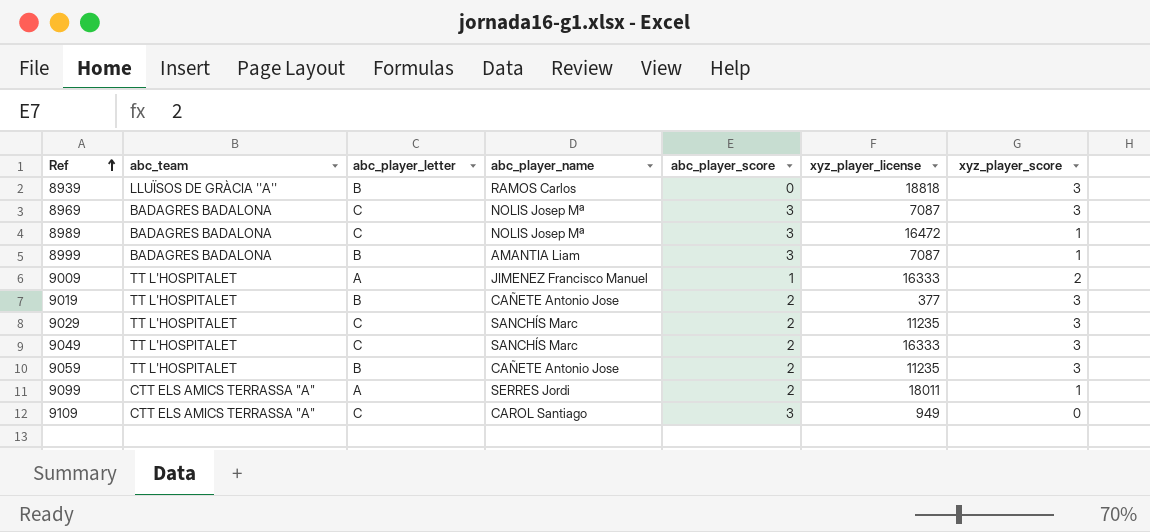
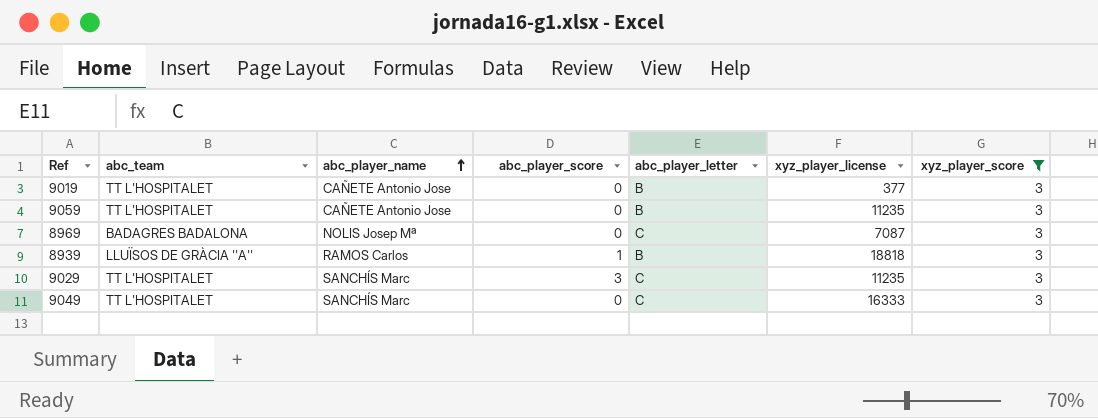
filter: none -> xyz_player_score = 3
row order: Ref ascending -> abc_player_name ascending
column abc_player_letter | position: 3 -> 5
9019 | abc_player_score: 2 -> 0
9059 | abc_player_score: 2 -> 0
8969 | abc_player_score: 3 -> 0
8939 | abc_player_score: 0 -> 1
9029 | abc_player_score: 2 -> 3
9049 | abc_player_score: 2 -> 0

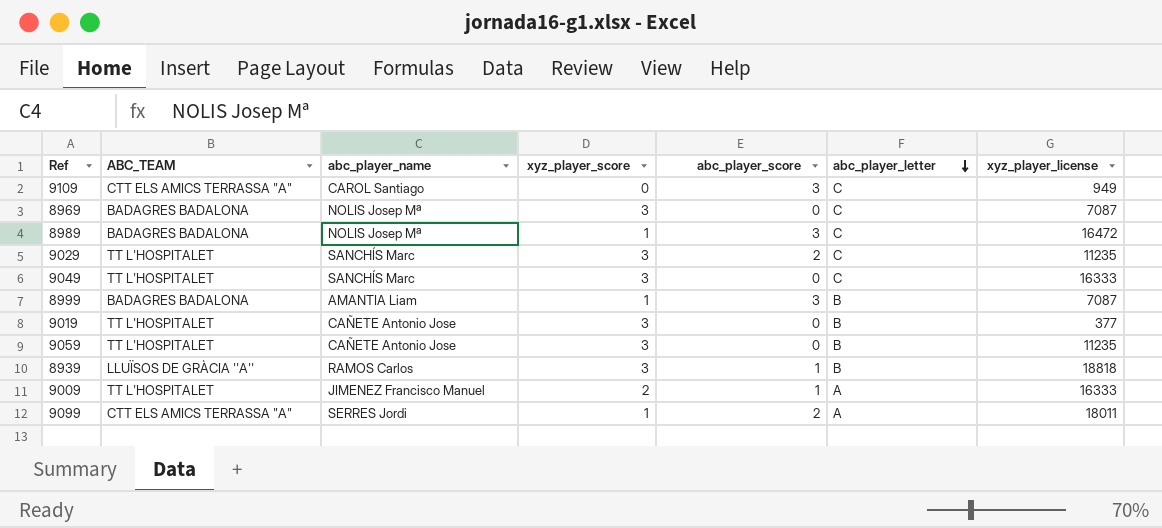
filter: xyz_player_score = 3 -> none
row order: abc_player_name ascending -> abc_player_letter descending
column name: abc_team -> ABC_TEAM
column xyz_player_score | position: 7 -> 4
9029 | abc_player_score: 3 -> 2

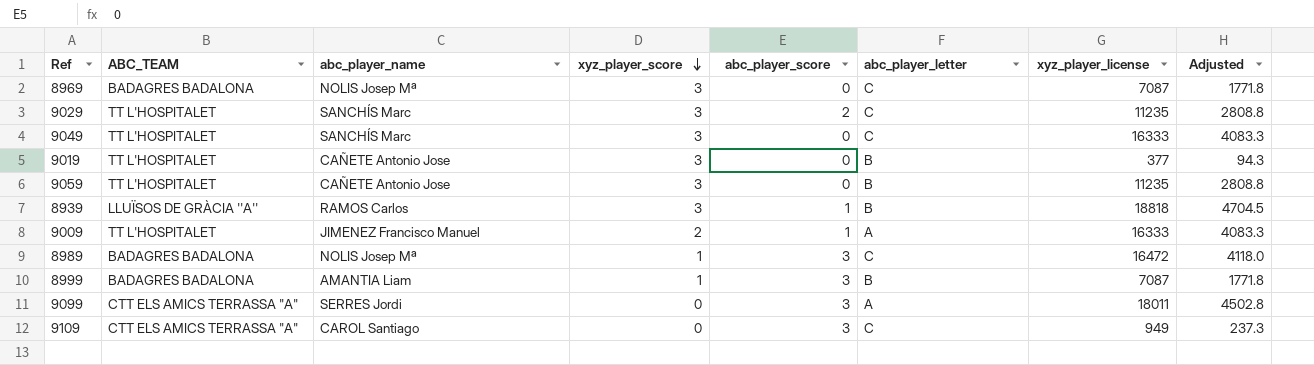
row order: abc_player_letter descending -> xyz_player_score descending
column Adjusted | formula: none -> [xyz_player_license] * 0.25
9099 | xyz_player_score: 1 -> 0
9099 | abc_player_score: 2 -> 3

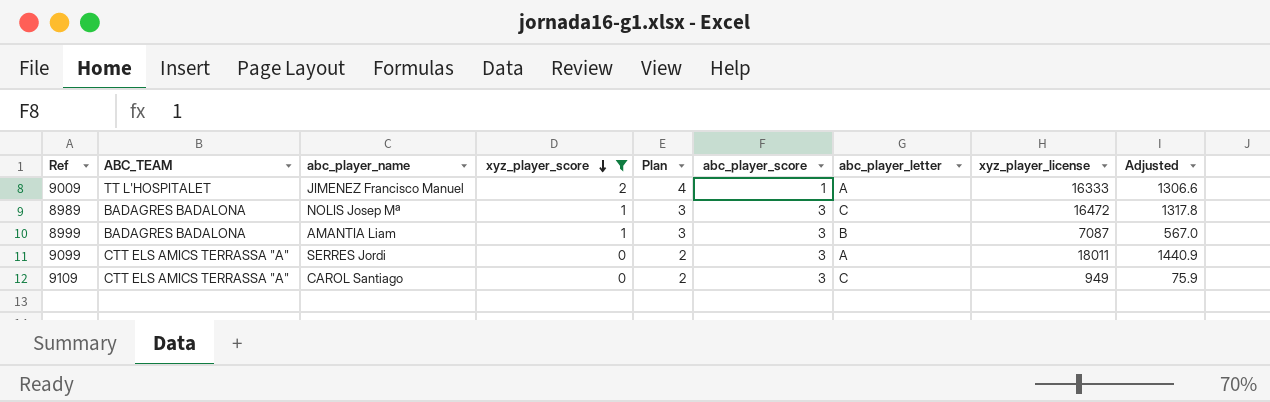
filter: none -> xyz_player_score != 3
column Plan | formula: none -> [xyz_player_score] + 2
column Adjusted | formula: [xyz_player_license] * 0.25 -> [xyz_player_license] * 0.08

